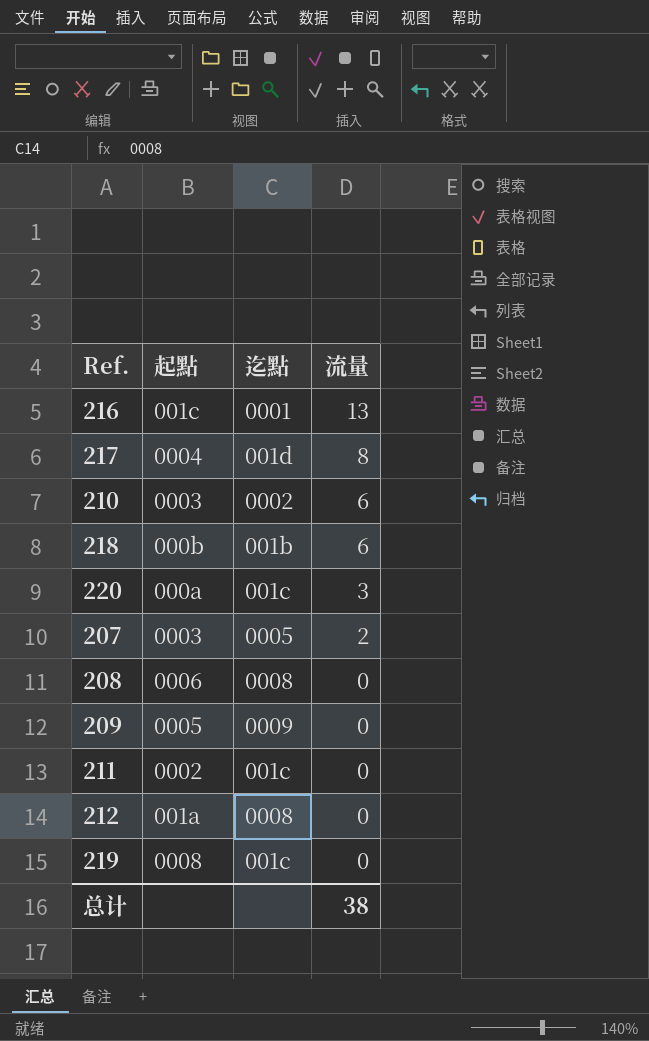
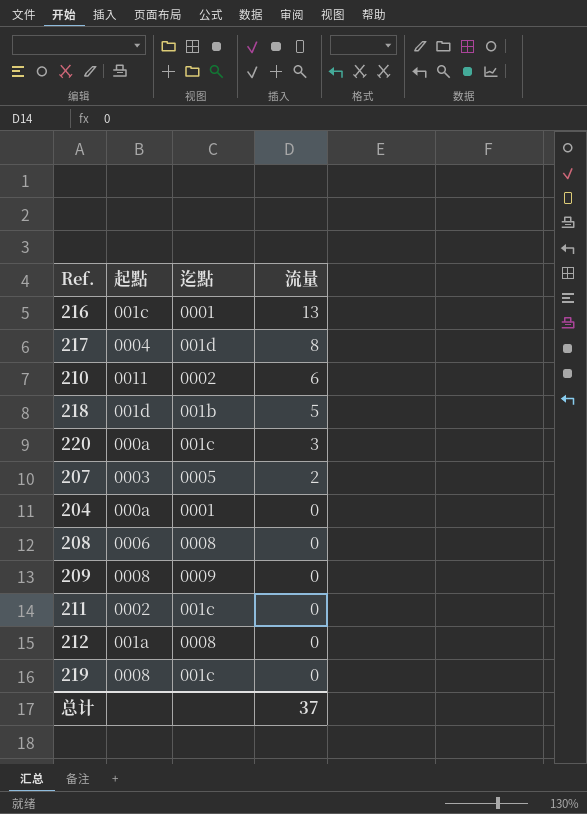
210 | 起點: 0003 -> 0011
218 | 起點: 000b -> 001d
218 | 流量: 6 -> 5
row 204: none -> 000a | 0001 | 0
209 | 起點: 0005 -> 0008
总计 | 流量: 38 -> 37

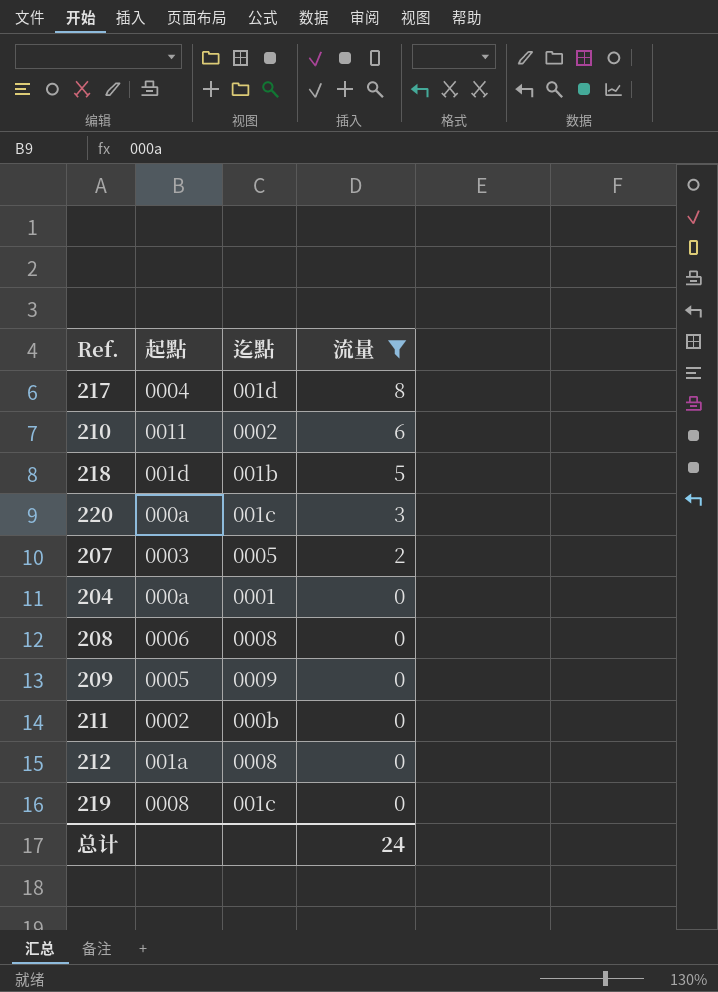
filter: none -> 流量 != 13
209 | 起點: 0008 -> 0005
211 | 迄點: 001c -> 000b
总计 | 流量: 37 -> 24

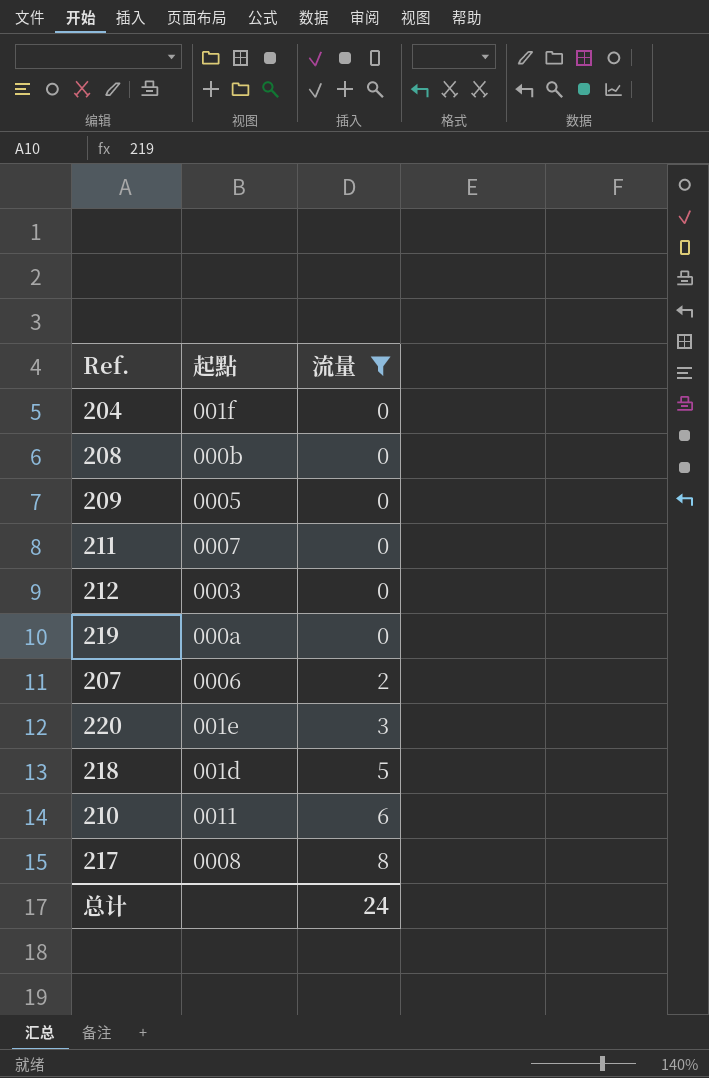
row order: 流量 descending -> 流量 ascending
column 迄點 | position: 3 -> none
204 | 起點: 000a -> 001f
208 | 起點: 0006 -> 000b
211 | 起點: 0002 -> 0007
212 | 起點: 001a -> 0003
219 | 起點: 0008 -> 000a
207 | 起點: 0003 -> 0006
220 | 起點: 000a -> 001e
217 | 起點: 0004 -> 0008

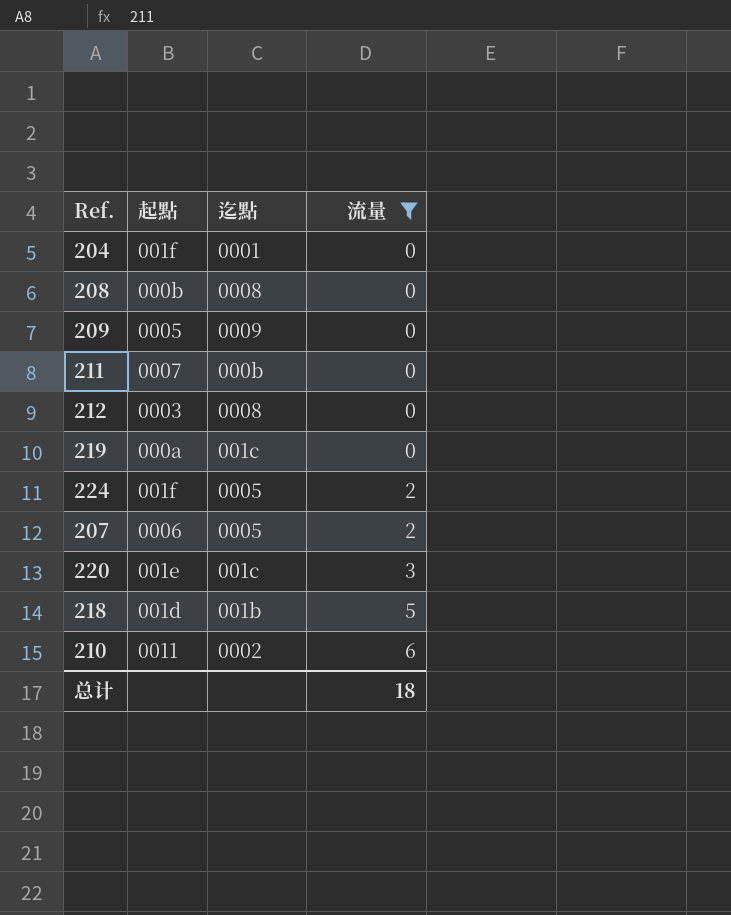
column 迄點 | position: none -> 3
row 217: 0008 | 8 -> none
row 224: none -> 001f | 0005 | 2
总计 | 流量: 24 -> 18

